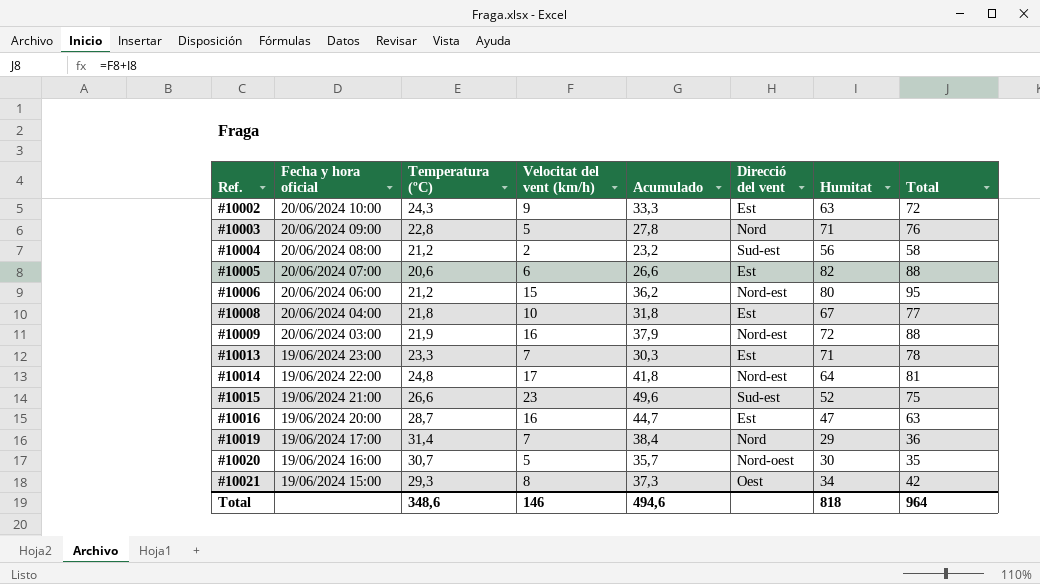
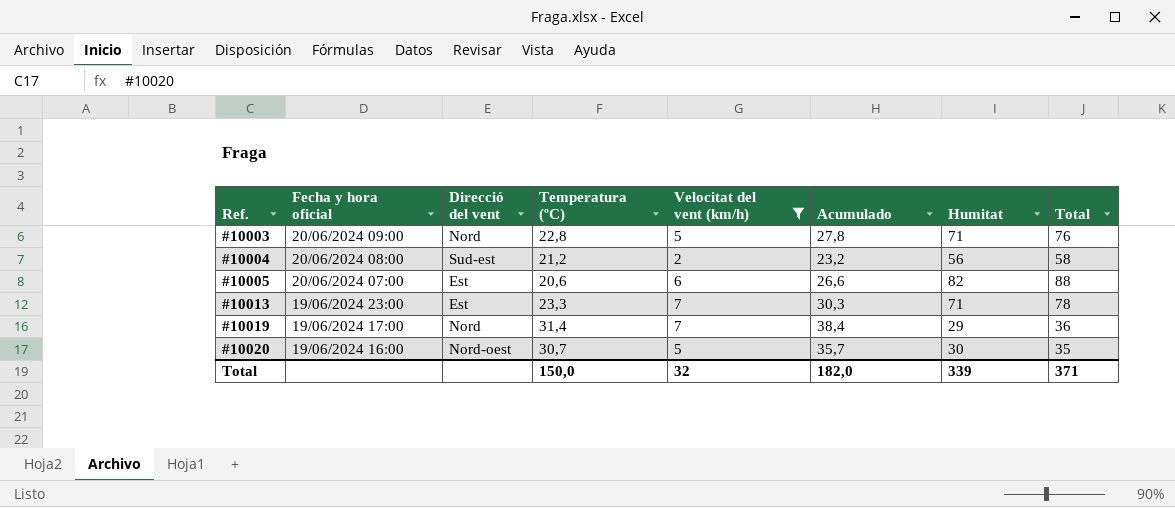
filter: none -> Velocitat del vent (km/h) <= 7
column Direcció del vent | position: 6 -> 3
Total | Temperatura (ºC): 348,6 -> 150,0
Total | Velocitat del vent (km/h): 146 -> 32
Total | Acumulado: 494,6 -> 182,0
Total | Humitat: 818 -> 339
Total | Total: 964 -> 371

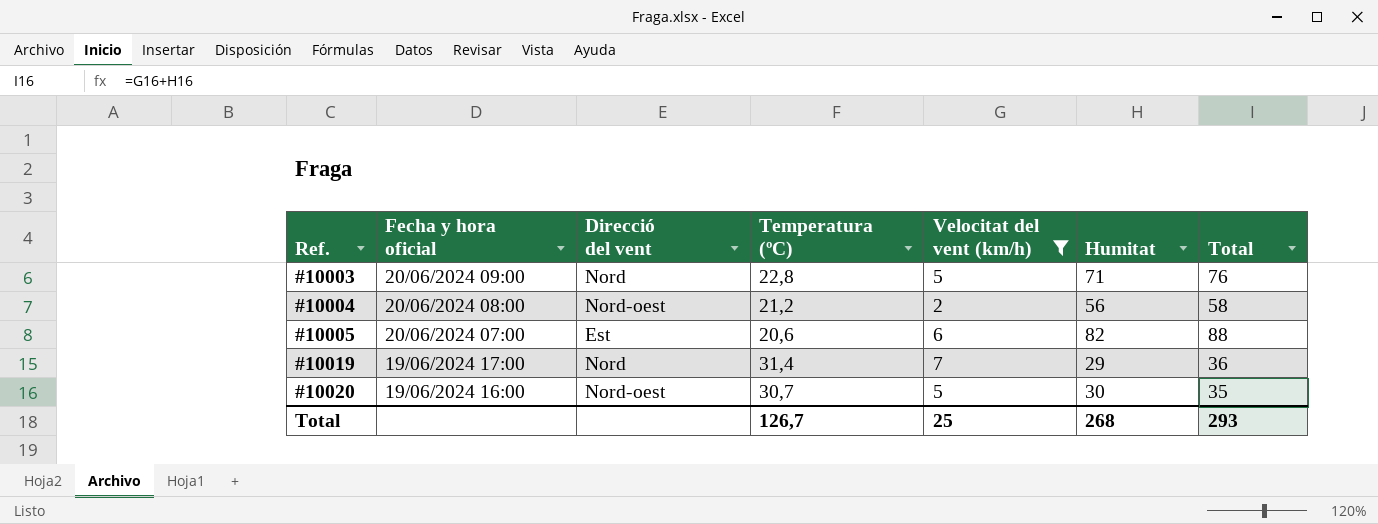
column Acumulado | formula: [Temperatura (ºC)] + [Velocitat del vent (km/h)] -> none
row #10013: 19/06/2024 23:00 | Est | 23,3 | 7 | 30,3 | 71 | 78 -> none
#10004 | Direcció del vent: Sud-est -> Nord-oest
Total | Temperatura (ºC): 150,0 -> 126,7
Total | Velocitat del vent (km/h): 32 -> 25
Total | Humitat: 339 -> 268
Total | Total: 371 -> 293

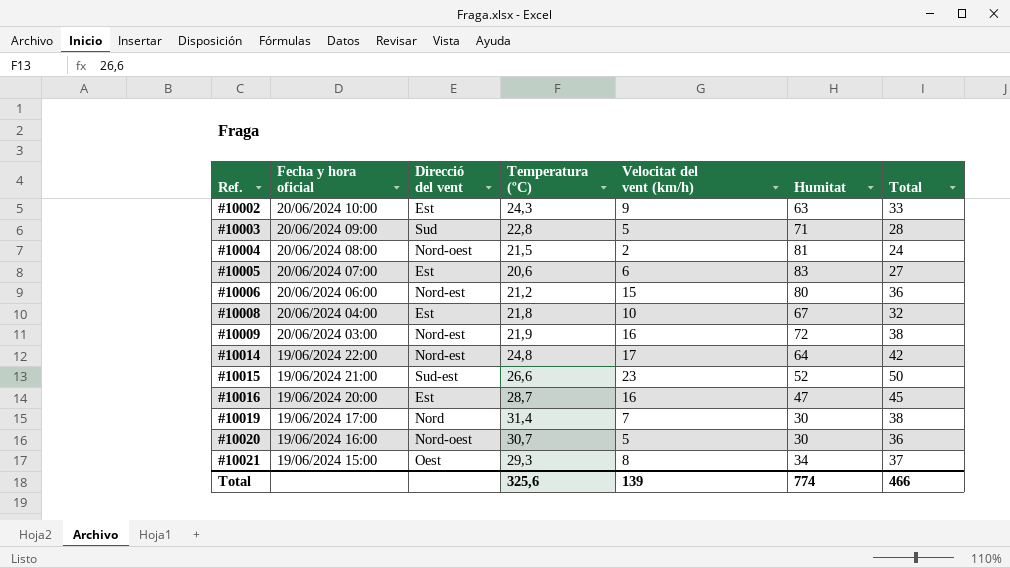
filter: Velocitat del vent (km/h) <= 7 -> none
column Total | formula: [Velocitat del vent (km/h)] + [Humitat] -> [Temperatura (ºC)] + [Velocitat del vent (km/h)]
#10003 | Direcció del vent: Nord -> Sud
#10004 | Temperatura (ºC): 21,2 -> 21,5
#10004 | Humitat: 56 -> 81
#10005 | Humitat: 82 -> 83
#10019 | Humitat: 29 -> 30
Total | Temperatura (ºC): 126,7 -> 325,6
Total | Velocitat del vent (km/h): 25 -> 139
Total | Humitat: 268 -> 774
Total | Total: 293 -> 466

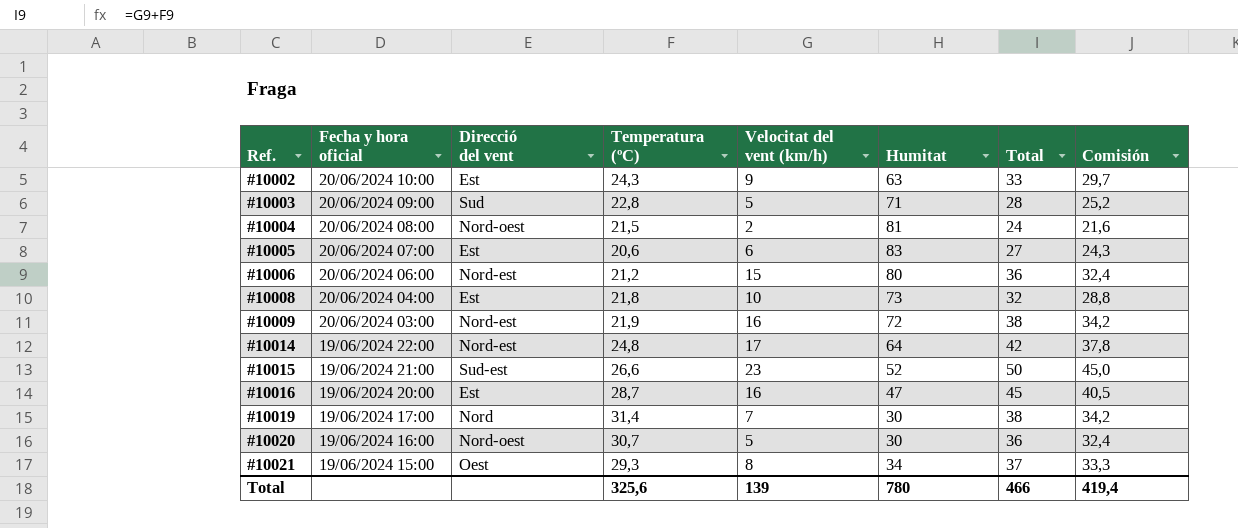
column Comisión | formula: none -> [Total] * 0,9
#10008 | Humitat: 67 -> 73
Total | Humitat: 774 -> 780

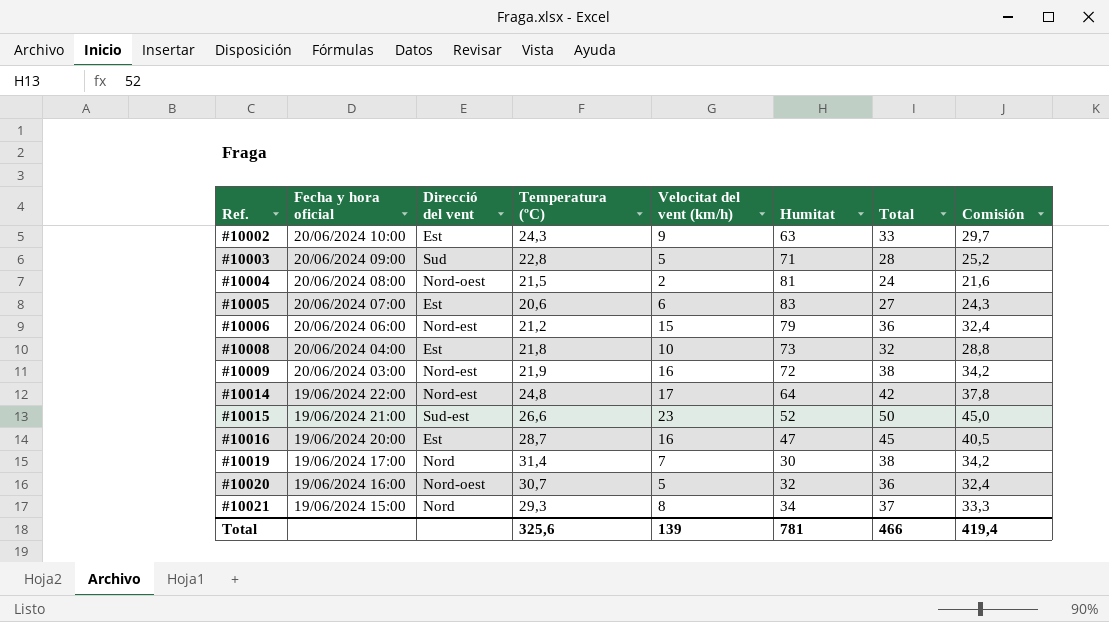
#10006 | Humitat: 80 -> 79
#10020 | Humitat: 30 -> 32
#10021 | Direcció del vent: Oest -> Nord
Total | Humitat: 780 -> 781

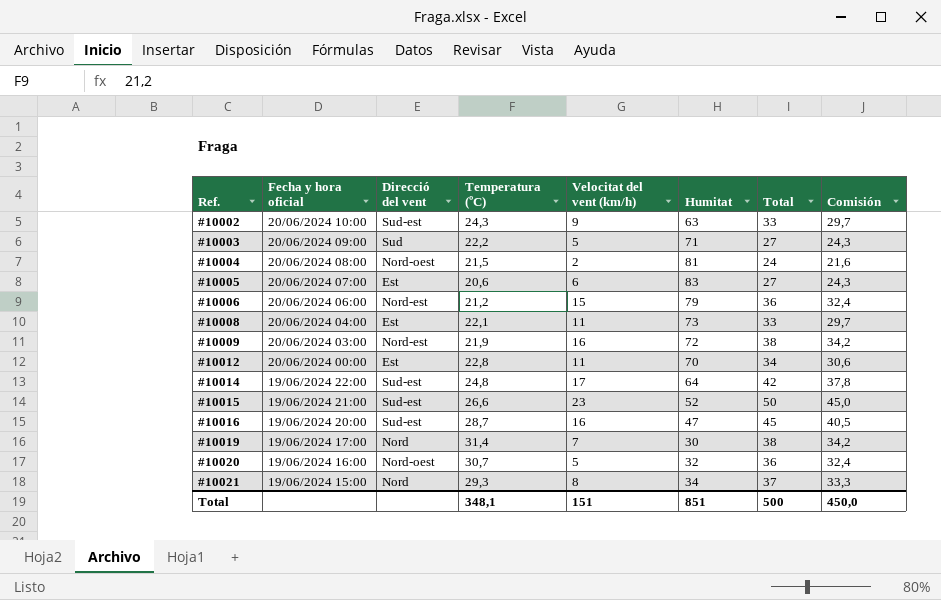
#10002 | Direcció del vent: Est -> Sud-est
#10003 | Temperatura (ºC): 22,8 -> 22,2
#10003 | Total: 28 -> 27
#10003 | Comisión: 25,2 -> 24,3
#10008 | Temperatura (ºC): 21,8 -> 22,1
#10008 | Velocitat del vent (km/h): 10 -> 11
#10008 | Total: 32 -> 33
#10008 | Comisión: 28,8 -> 29,7
row #10012: none -> 20/06/2024 00:00 | Est | 22,8 | 11 | 70 | 34 | 30,6
#10014 | Direcció del vent: Nord-est -> Sud-est
#10016 | Direcció del vent: Est -> Sud-est
Total | Temperatura (ºC): 325,6 -> 348,1
Total | Velocitat del vent (km/h): 139 -> 151
Total | Humitat: 781 -> 851
Total | Total: 466 -> 500
Total | Comisión: 419,4 -> 450,0

